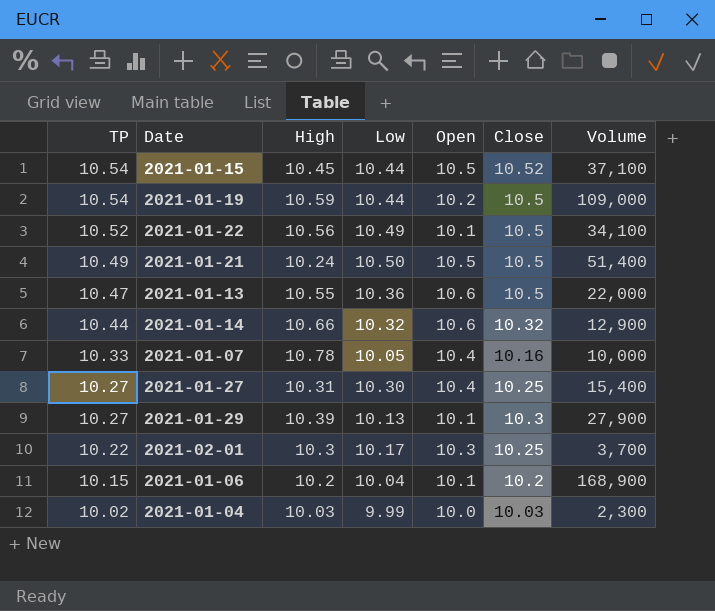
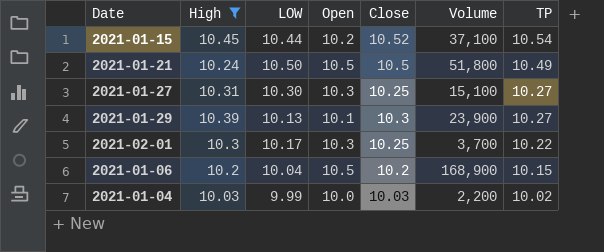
filter: none -> High <= 10.45
column name: Low -> LOW
column TP | position: 1 -> 7
2021-01-15 | Open: 10.5 -> 10.2
2021-01-21 | Volume: 51,400 -> 51,800
2021-01-27 | Open: 10.4 -> 10.3
2021-01-27 | Volume: 15,400 -> 15,100
2021-01-29 | Volume: 27,900 -> 23,900
2021-01-06 | Open: 10.1 -> 10.5
2021-01-04 | Volume: 2,300 -> 2,200

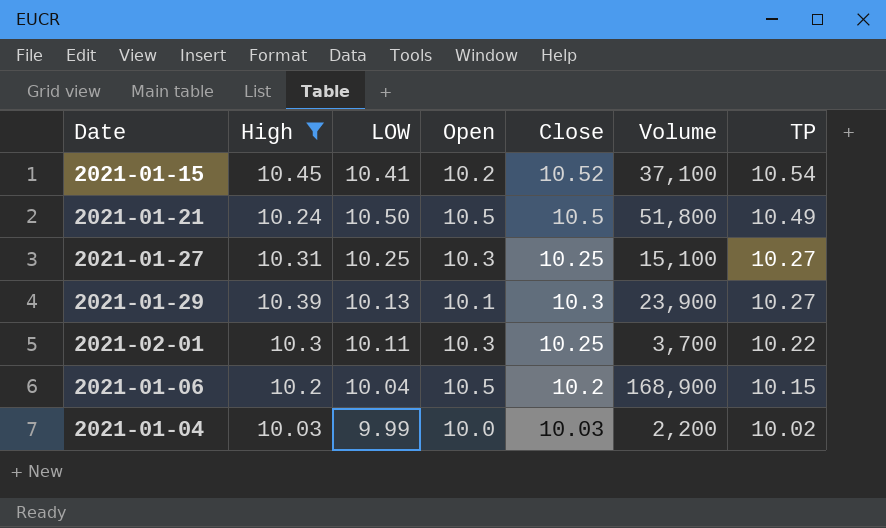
2021-01-15 | LOW: 10.44 -> 10.41
2021-01-27 | LOW: 10.30 -> 10.25
2021-02-01 | LOW: 10.17 -> 10.11

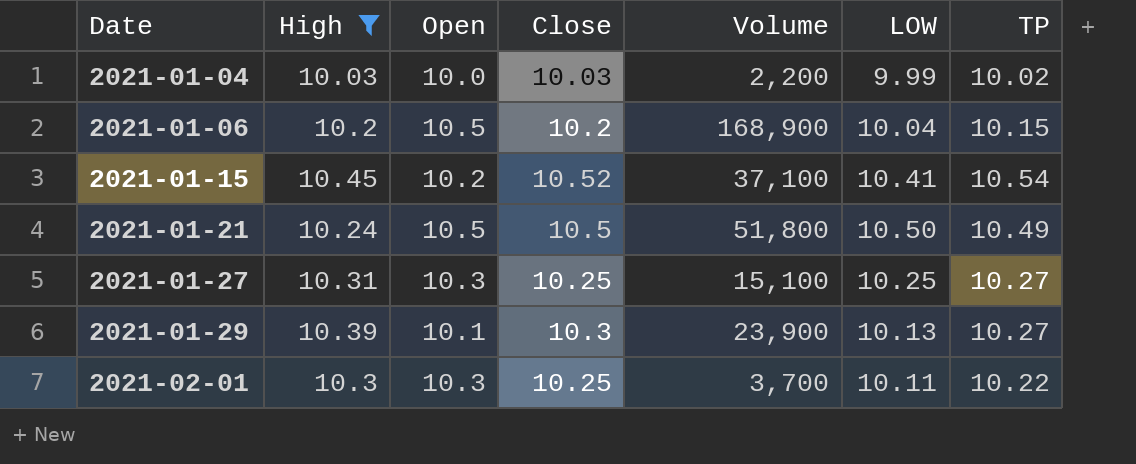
row order: TP descending -> Date ascending
column LOW | position: 3 -> 6

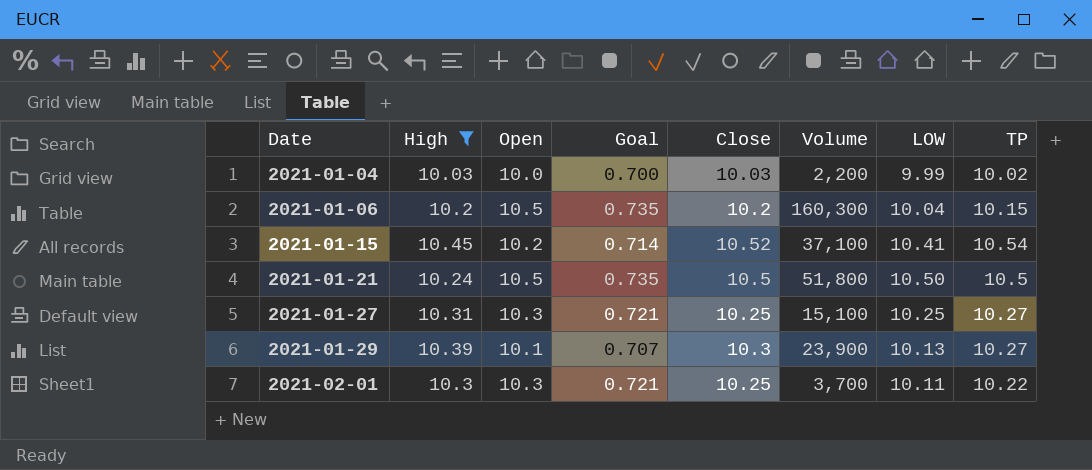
column Goal | formula: none -> [Open] * 0.07
2021-01-06 | Volume: 168,900 -> 160,300
2021-01-21 | TP: 10.49 -> 10.5

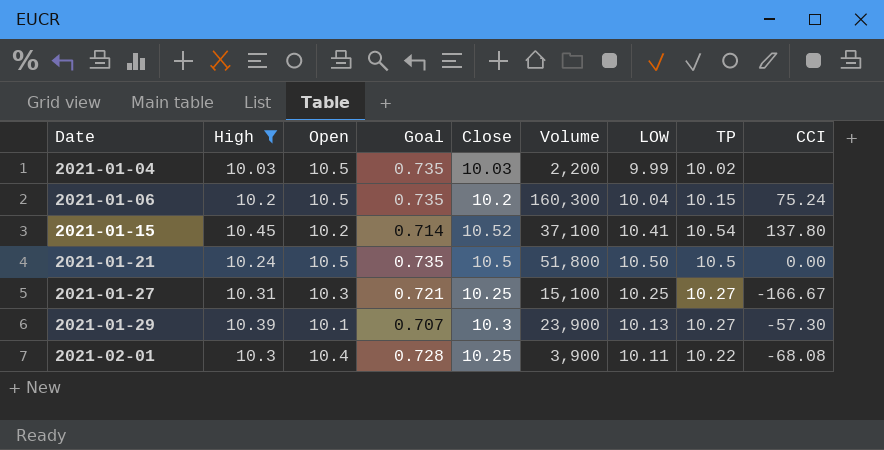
column CCI | position: none -> 9
2021-01-04 | Open: 10.0 -> 10.5
2021-01-04 | Goal: 0.700 -> 0.735
2021-02-01 | Open: 10.3 -> 10.4
2021-02-01 | Goal: 0.721 -> 0.728
2021-02-01 | Volume: 3,700 -> 3,900

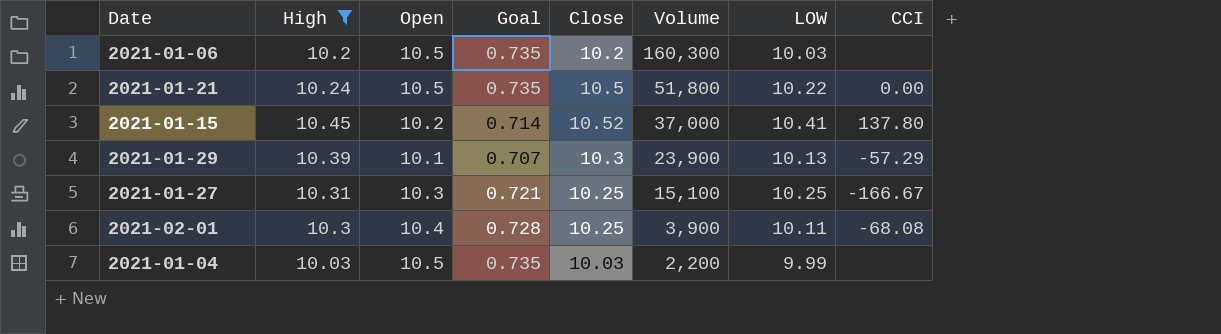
row order: Date ascending -> Volume descending
column TP | position: 8 -> none
2021-01-06 | LOW: 10.04 -> 10.03
2021-01-06 | CCI: 75.24 -> none
2021-01-21 | LOW: 10.50 -> 10.22
2021-01-15 | Volume: 37,100 -> 37,000
2021-01-29 | CCI: -57.30 -> -57.29

